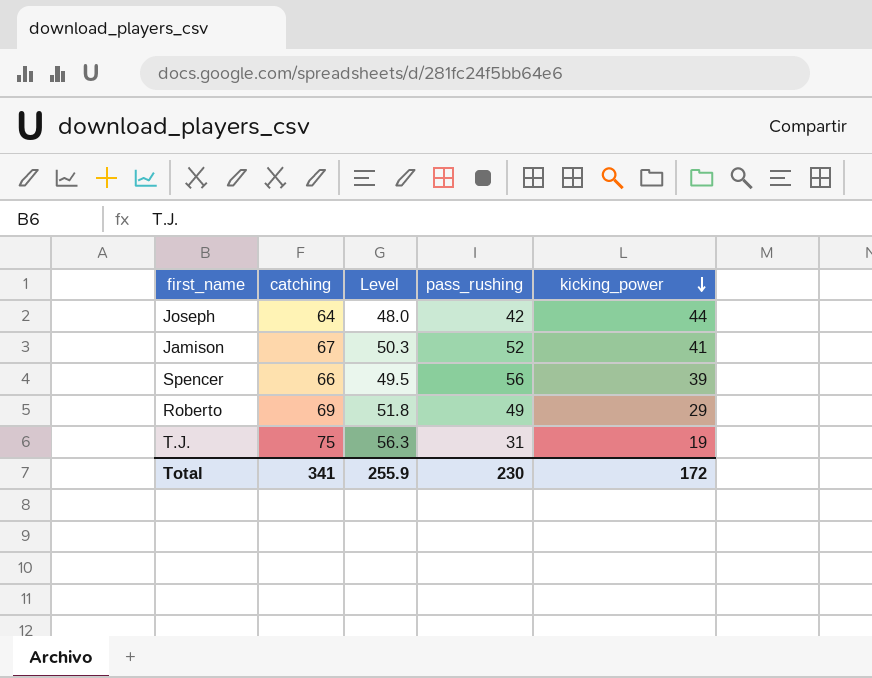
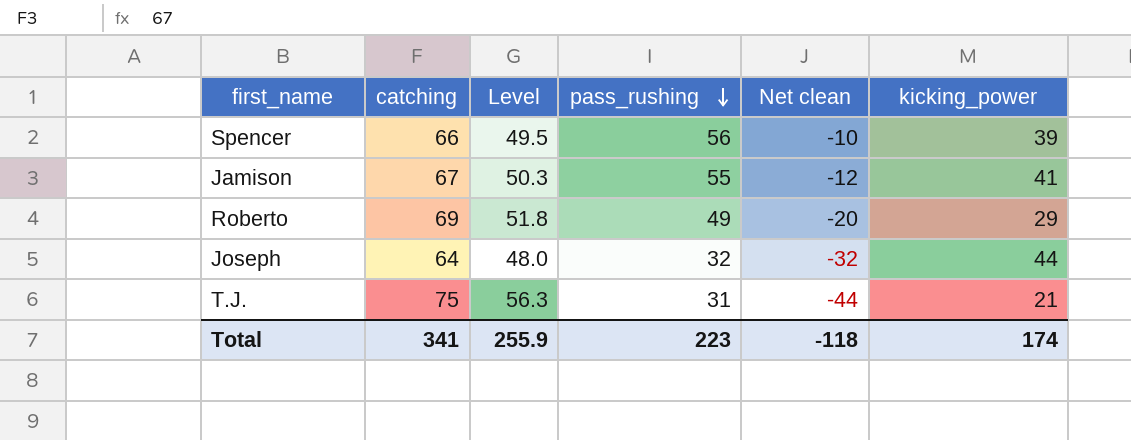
row order: kicking_power descending -> pass_rushing descending
column Net clean | formula: none -> [pass_rushing] - [catching]
Jamison | pass_rushing: 52 -> 55
Joseph | pass_rushing: 42 -> 32
T.J. | kicking_power: 19 -> 21
Total | pass_rushing: 230 -> 223
Total | kicking_power: 172 -> 174

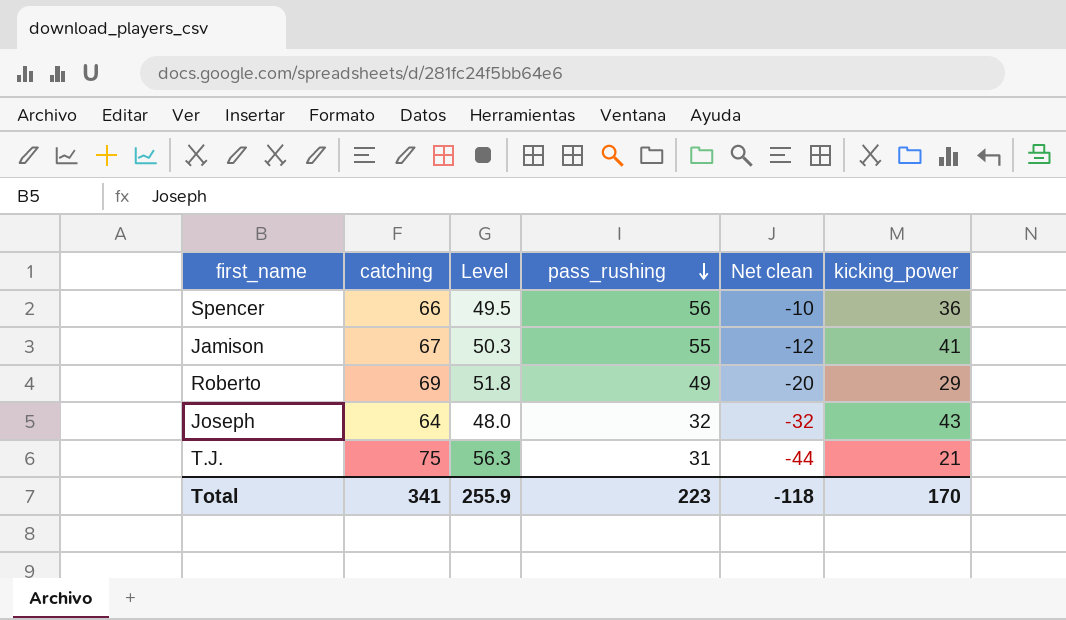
Spencer | kicking_power: 39 -> 36
Joseph | kicking_power: 44 -> 43
Total | kicking_power: 174 -> 170

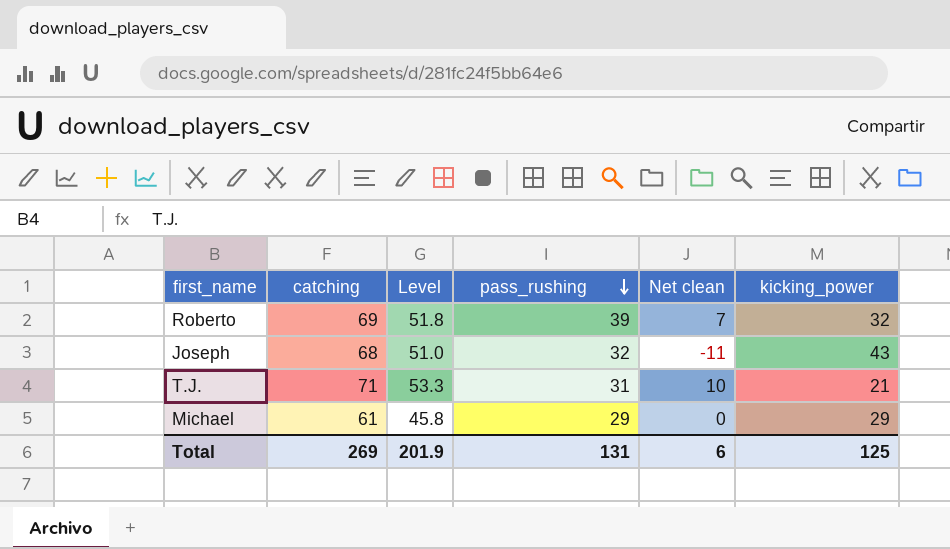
column Net clean | formula: [pass_rushing] - [catching] -> [pass_rushing] - [kicking_power]
row Spencer: 66 | 49.5 | 56 | -10 | 36 -> none
row Jamison: 67 | 50.3 | 55 | -12 | 41 -> none
Roberto | pass_rushing: 49 -> 39
Roberto | kicking_power: 29 -> 32
Joseph | catching: 64 -> 68
Joseph | Level: 48.0 -> 51.0
T.J. | catching: 75 -> 71
T.J. | Level: 56.3 -> 53.3
row Michael: none -> 61 | 45.8 | 29 | 0 | 29
Total | catching: 341 -> 269
Total | Level: 255.9 -> 201.9
Total | pass_rushing: 223 -> 131
Total | Net clean: -118 -> 6
Total | kicking_power: 170 -> 125

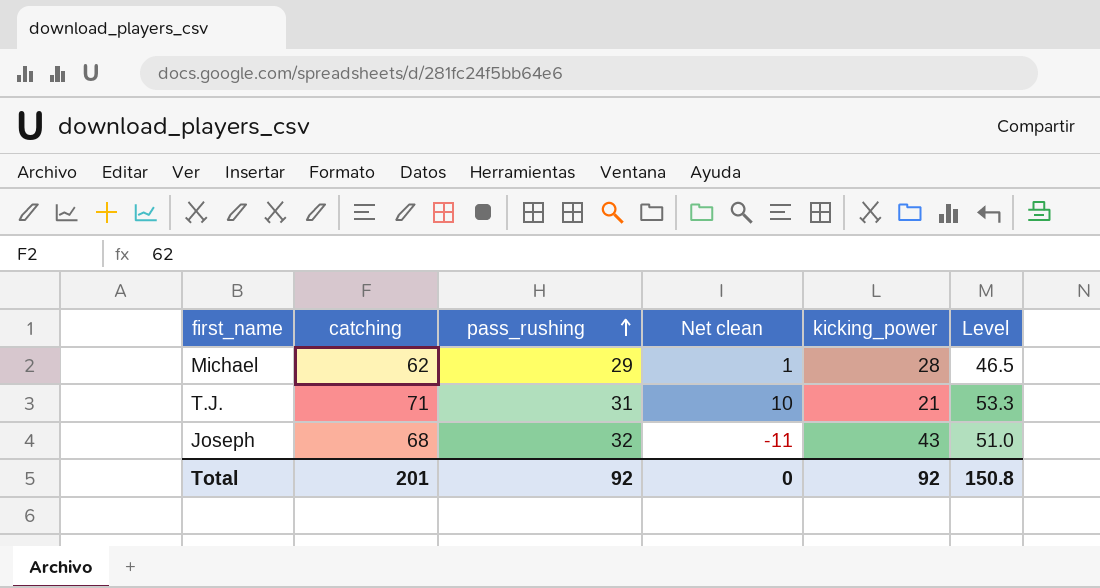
row order: pass_rushing descending -> pass_rushing ascending
column Level | position: 3 -> 6
row Roberto: 69 | 51.8 | 39 | 7 | 32 -> none
Michael | catching: 61 -> 62
Michael | Net clean: 0 -> 1
Michael | kicking_power: 29 -> 28
Michael | Level: 45.8 -> 46.5
Total | catching: 269 -> 201
Total | pass_rushing: 131 -> 92
Total | Net clean: 6 -> 0
Total | kicking_power: 125 -> 92
Total | Level: 201.9 -> 150.8

